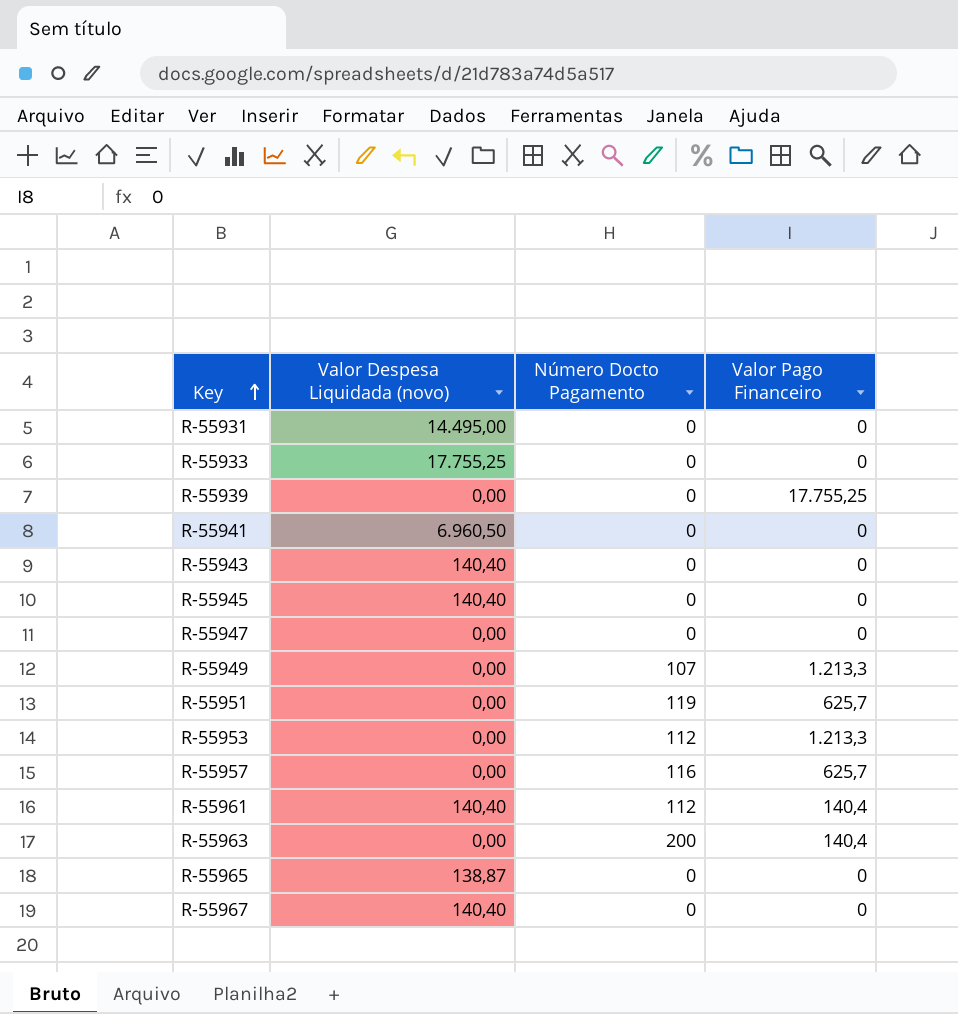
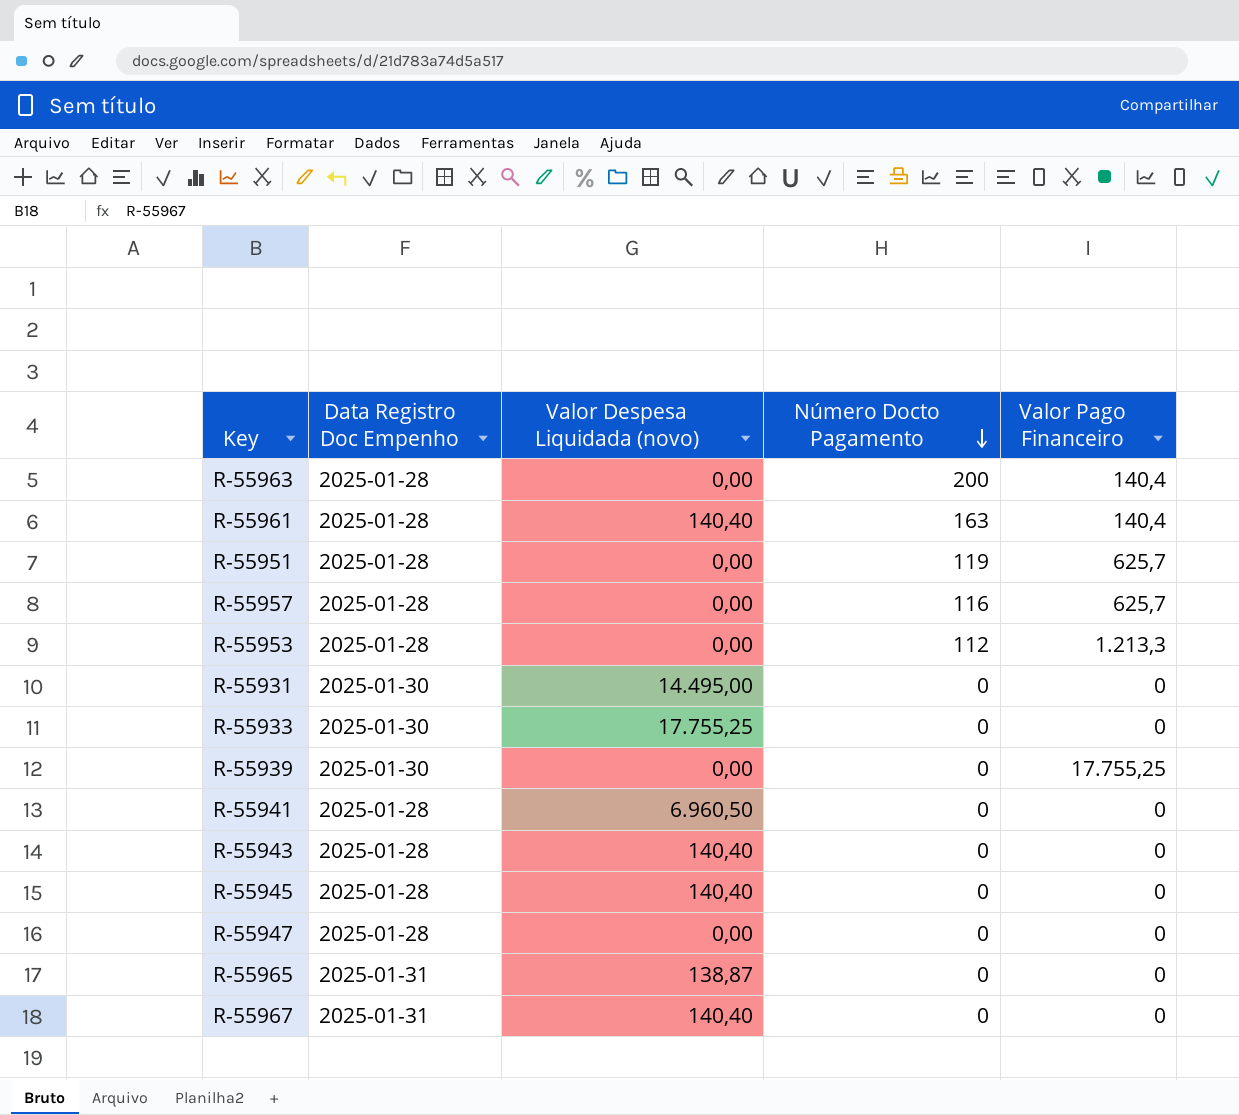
row order: Key ascending -> Número Docto Pagamento descending
column Data Registro Doc Empenho | position: none -> 2
row R-55949: 0,00 | 107 | 1.213,3 -> none
R-55961 | Número Docto Pagamento: 112 -> 163

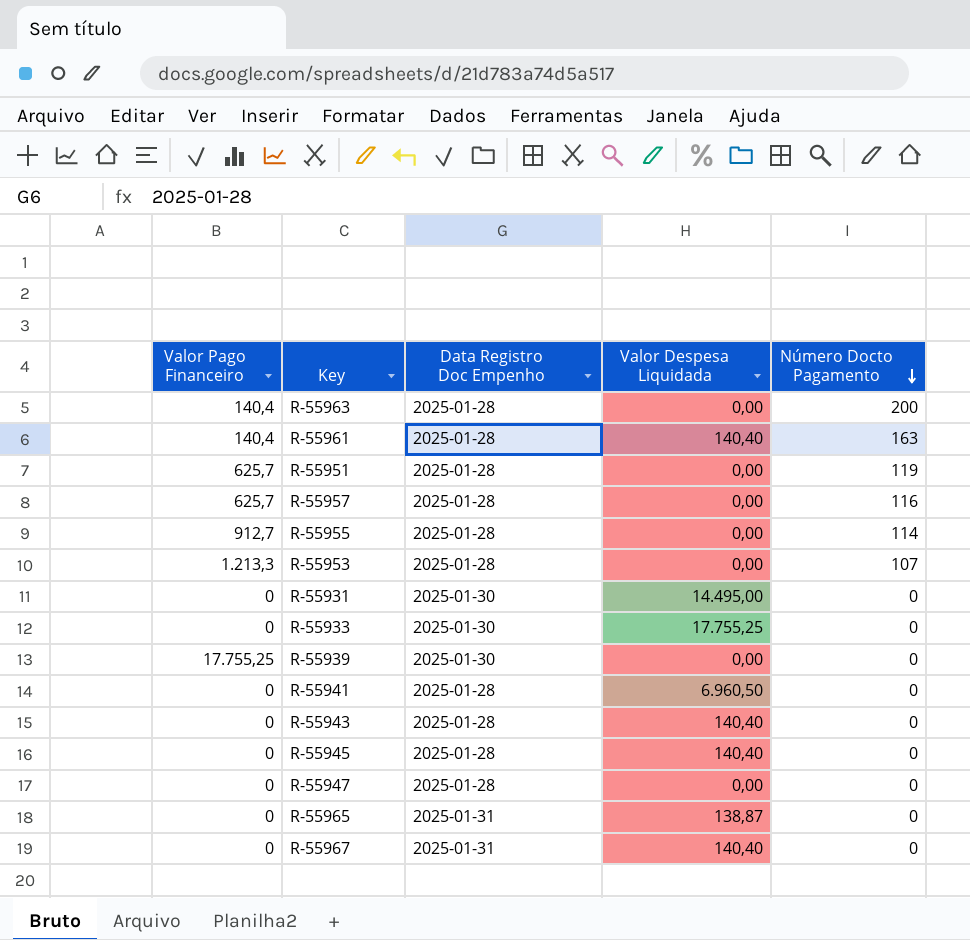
column Valor Pago Financeiro | position: 5 -> 1
column name: Valor Despesa Liquidada (novo) -> Valor Despesa Liquidada
row R-55955: none -> 912,7 | 2025-01-28 | 0,00 | 114
R-55953 | Número Docto Pagamento: 112 -> 107

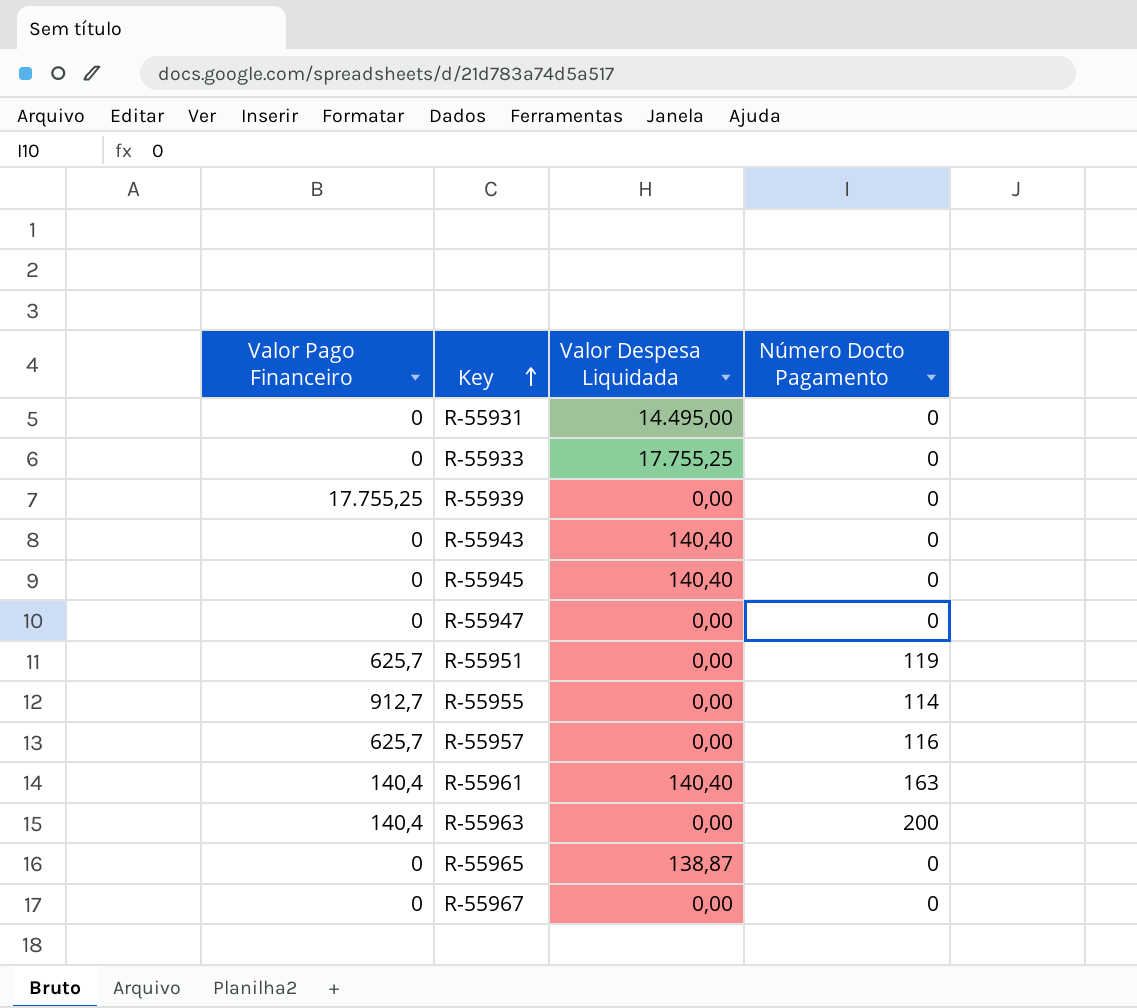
row order: Número Docto Pagamento descending -> Key ascending
column Data Registro Doc Empenho | position: 3 -> none
row R-55953: 1.213,3 | 2025-01-28 | 0,00 | 107 -> none
row R-55941: 0 | 2025-01-28 | 6.960,50 | 0 -> none
R-55967 | Valor Despesa Liquidada: 140,40 -> 0,00

